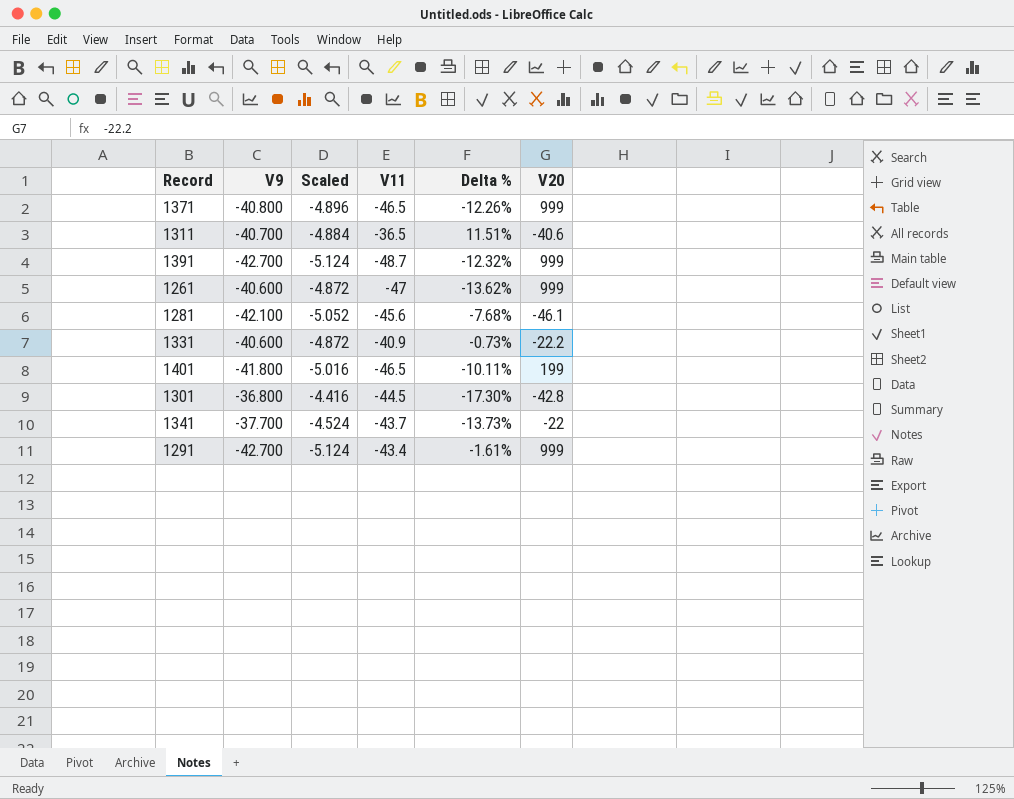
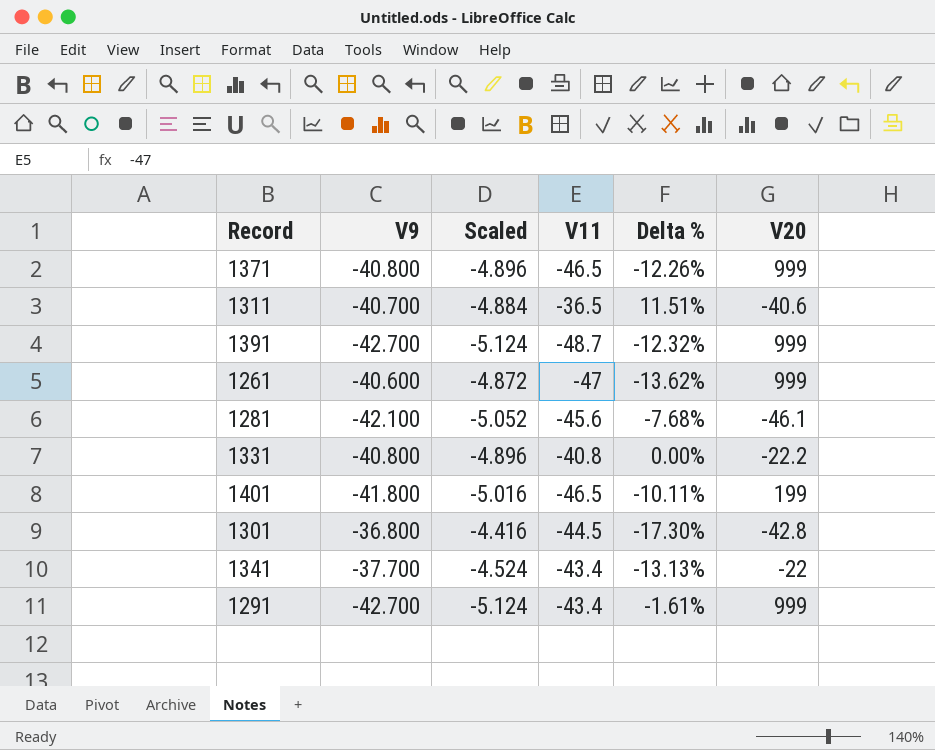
1331 | V9: -40.600 -> -40.800
1331 | Scaled: -4.872 -> -4.896
1331 | V11: -40.9 -> -40.8
1331 | Delta %: -0.73% -> 0.00%
1341 | V11: -43.7 -> -43.4
1341 | Delta %: -13.73% -> -13.13%

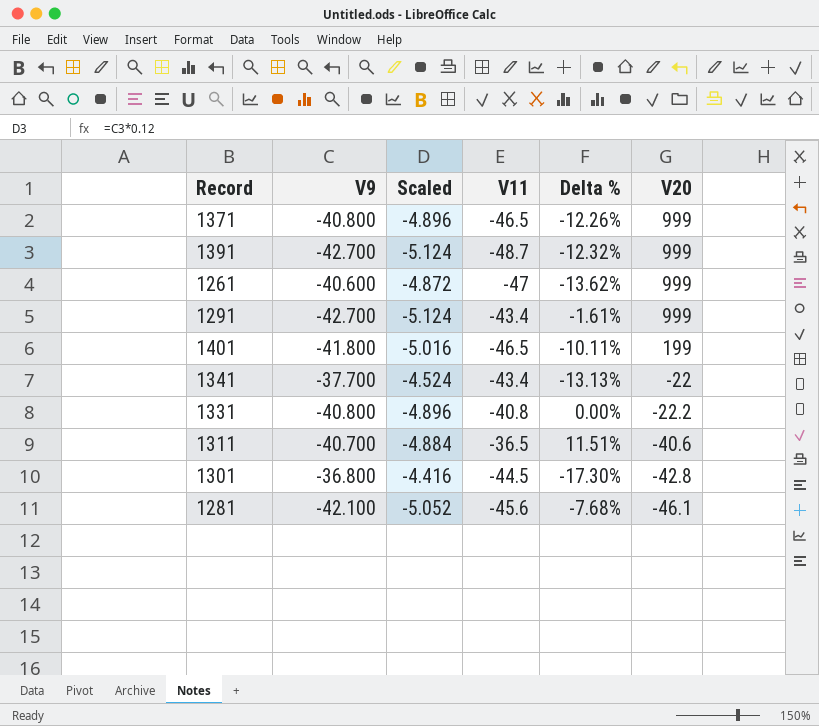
row order: none -> V20 descending

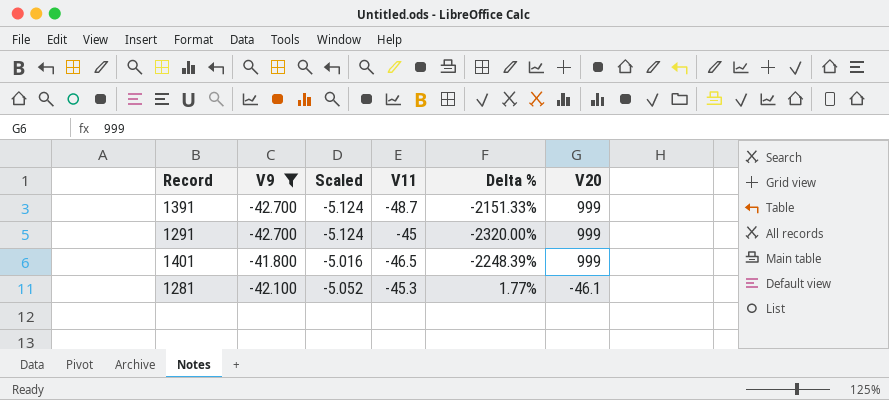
filter: none -> V9 <= -41.800
column Delta % | formula: ([V9] - [V11]) / [V11] -> ([V20] - [V11]) / [V11]
1291 | V11: -43.4 -> -45
1401 | V20: 199 -> 999
1281 | V11: -45.6 -> -45.3

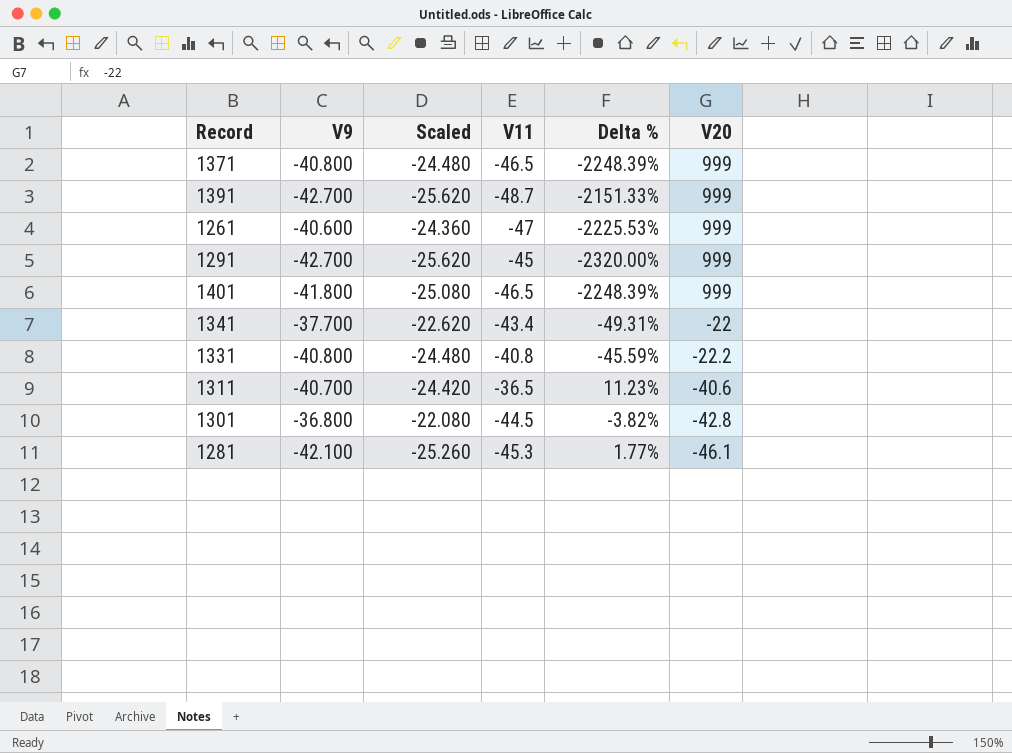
filter: V9 <= -41.800 -> none
column Scaled | formula: [V9] * 0.12 -> [V9] * 0.6

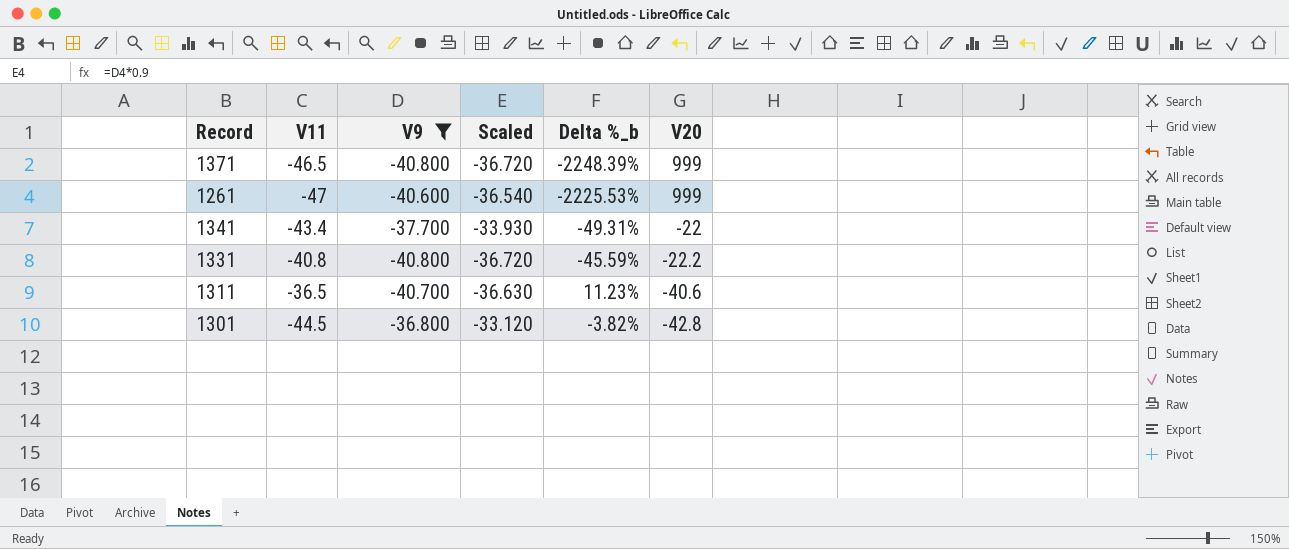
filter: none -> V9 >= -40.800
column V11 | position: 4 -> 2
column Scaled | formula: [V9] * 0.6 -> [V9] * 0.9
column name: Delta % -> Delta %_b

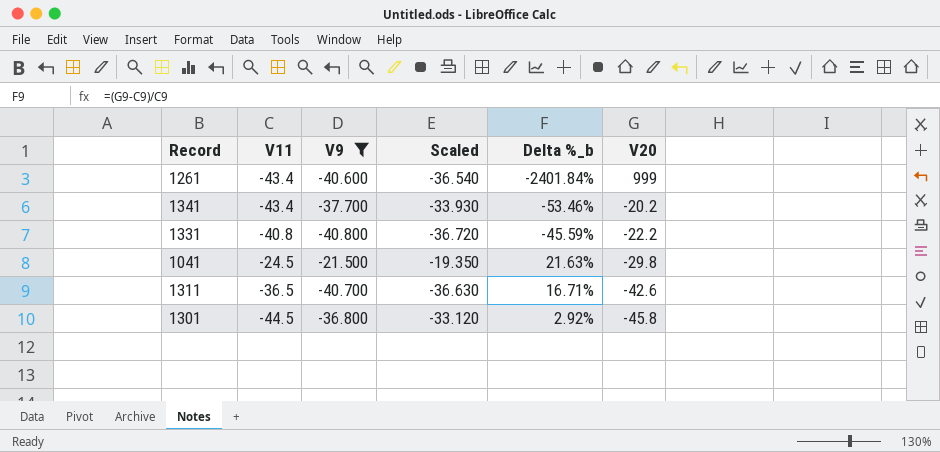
row 1371: -46.5 | -40.800 | -36.720 | -2248.39% | 999 -> none
1261 | V11: -47 -> -43.4
1261 | Delta %_b: -2225.53% -> -2401.84%
1341 | Delta %_b: -49.31% -> -53.46%
1341 | V20: -22 -> -20.2
row 1041: none -> -24.5 | -21.500 | -19.350 | 21.63% | -29.8
1311 | Delta %_b: 11.23% -> 16.71%
1311 | V20: -40.6 -> -42.6
1301 | Delta %_b: -3.82% -> 2.92%
1301 | V20: -42.8 -> -45.8

